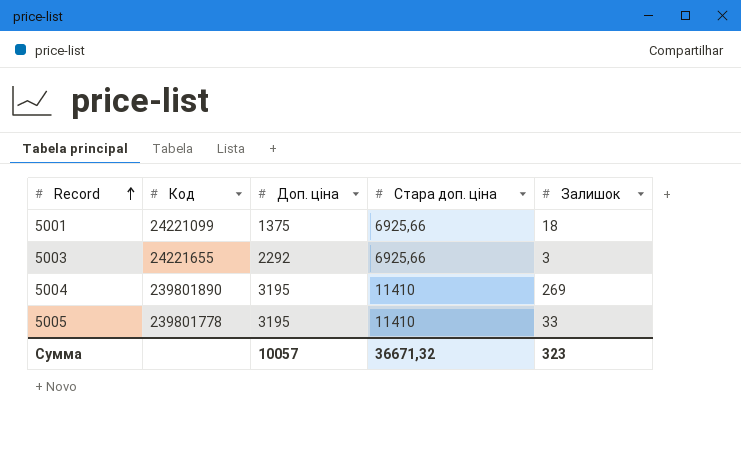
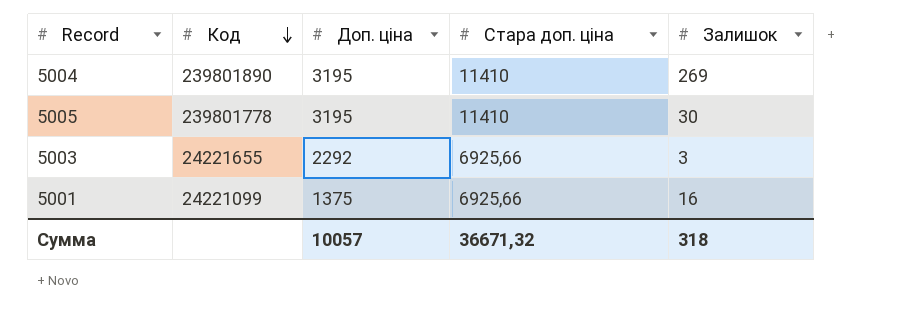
row order: Record ascending -> Код descending
5005 | Залишок: 33 -> 30
5001 | Залишок: 18 -> 16
Сумма | Залишок: 323 -> 318

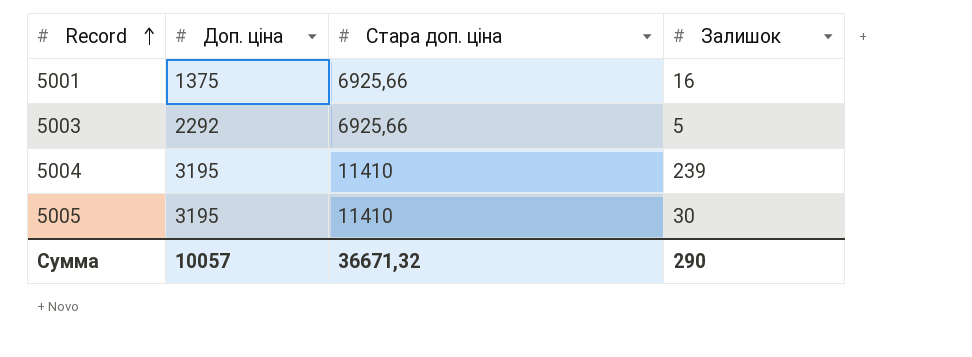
row order: Код descending -> Record ascending
column Код | position: 2 -> none
5003 | Залишок: 3 -> 5
5004 | Залишок: 269 -> 239
Сумма | Залишок: 318 -> 290

